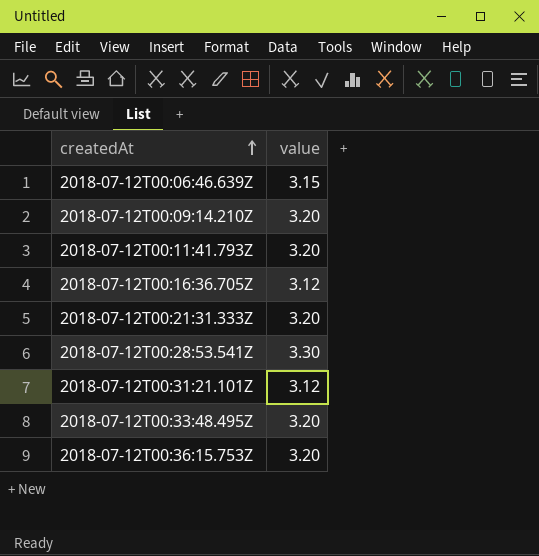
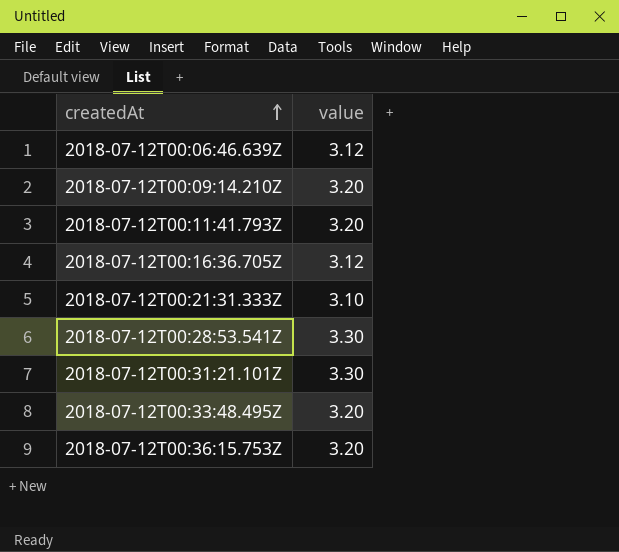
2018-07-12T00:06:46.639Z | value: 3.15 -> 3.12
2018-07-12T00:21:31.333Z | value: 3.20 -> 3.10
2018-07-12T00:31:21.101Z | value: 3.12 -> 3.30

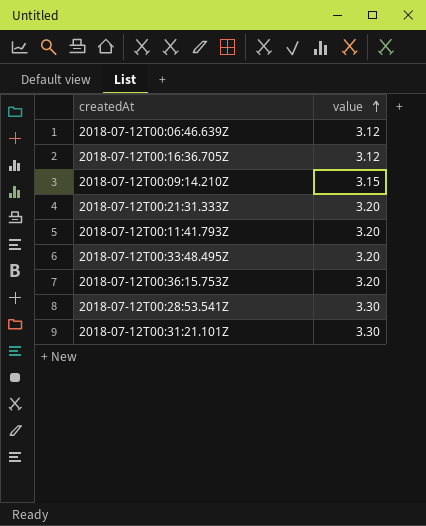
row order: createdAt ascending -> value ascending
2018-07-12T00:09:14.210Z | value: 3.20 -> 3.15
2018-07-12T00:21:31.333Z | value: 3.10 -> 3.20

